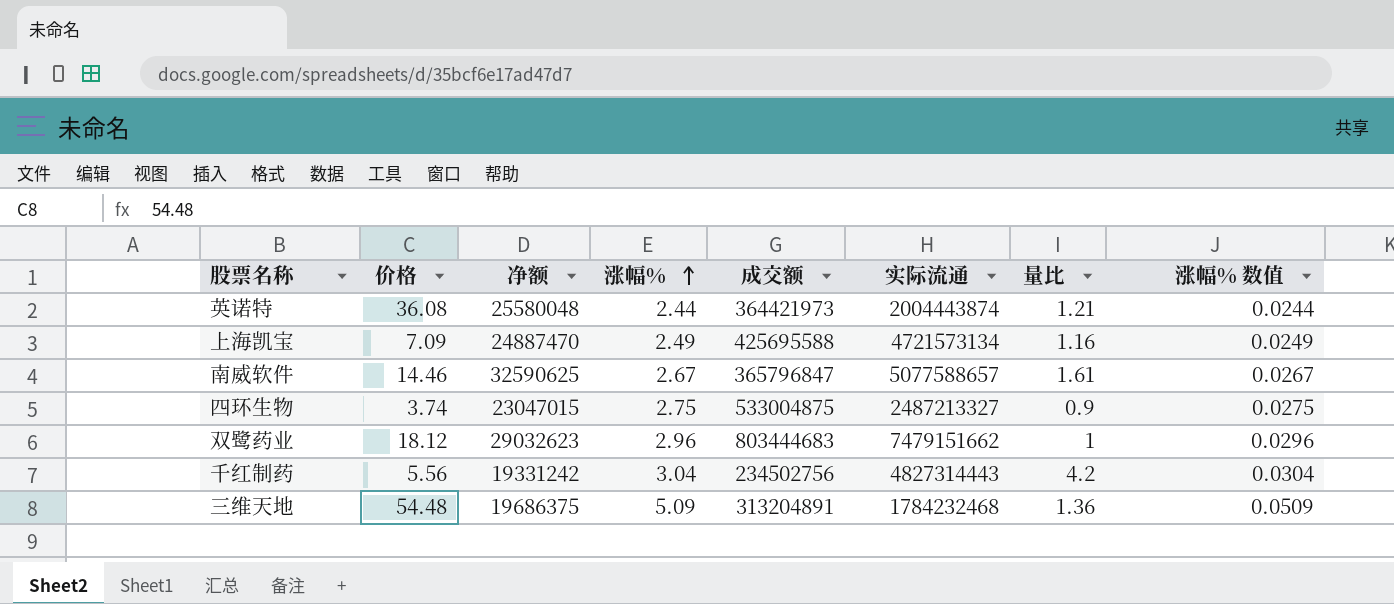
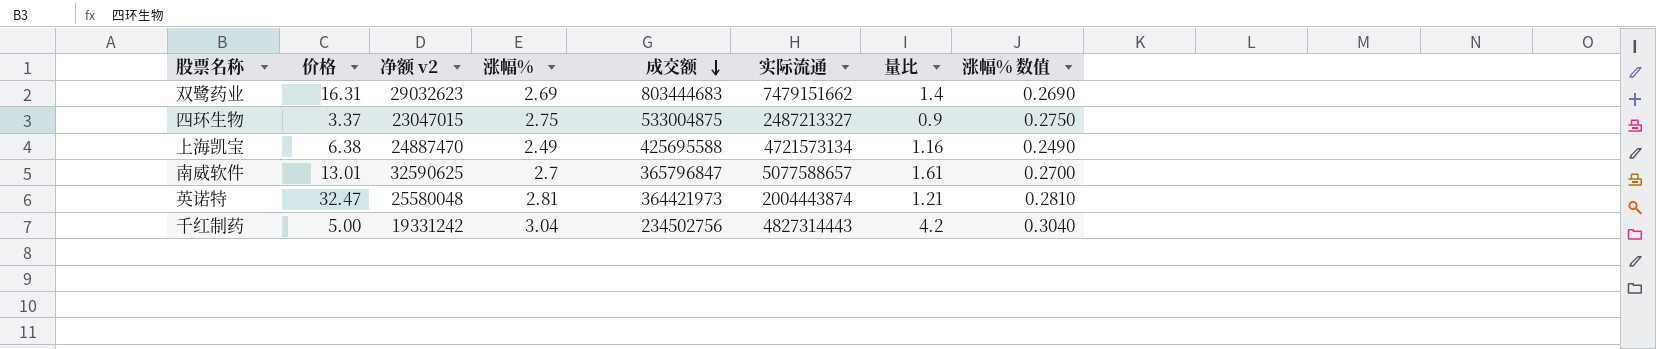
row order: 涨幅% ascending -> 成交额 descending
column name: 净额 -> 净额 v2
column 涨幅% 数值 | formula: [涨幅%] * 0.01 -> [涨幅%] * 0.1
row 三维天地: 54.48 | 19686375 | 5.09 | 313204891 | 1784232468 | 1.36 | 0.0509 -> none
双鹭药业 | 价格: 18.12 -> 16.31
双鹭药业 | 涨幅%: 2.96 -> 2.69
双鹭药业 | 量比: 1 -> 1.4
四环生物 | 价格: 3.74 -> 3.37
上海凯宝 | 价格: 7.09 -> 6.38
南威软件 | 价格: 14.46 -> 13.01
南威软件 | 涨幅%: 2.67 -> 2.7
英诺特 | 价格: 36.08 -> 32.47
英诺特 | 涨幅%: 2.44 -> 2.81
千红制药 | 价格: 5.56 -> 5.00

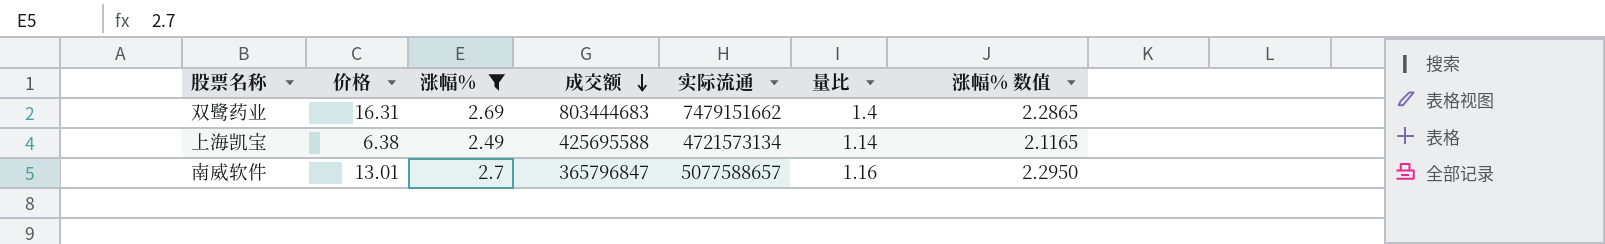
filter: none -> 涨幅% <= 2.7
column 净额 v2 | position: 3 -> none
column 涨幅% 数值 | formula: [涨幅%] * 0.1 -> [涨幅%] * 0.85
上海凯宝 | 量比: 1.16 -> 1.14
南威软件 | 量比: 1.61 -> 1.16

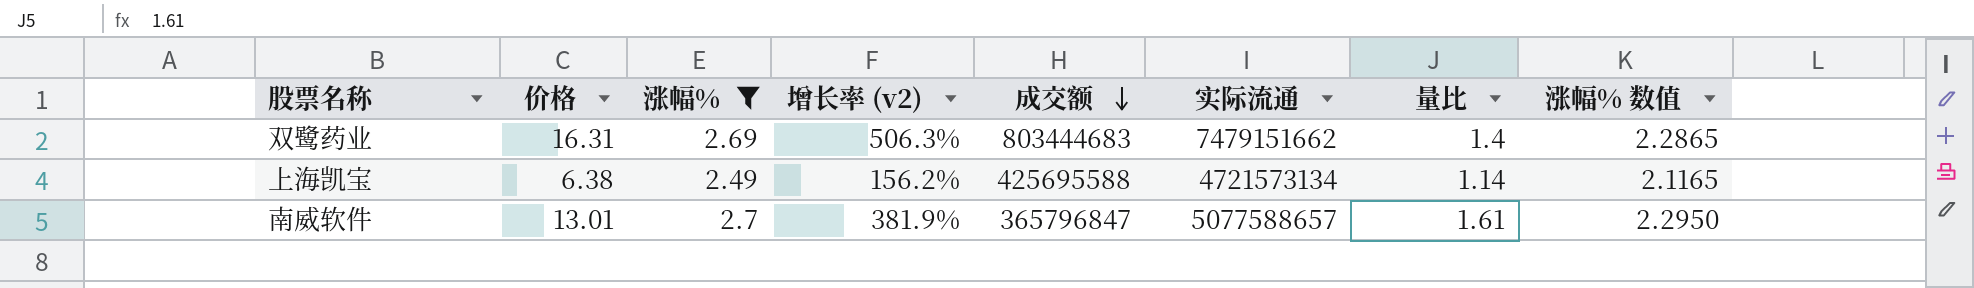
column 增长率 (v2) | formula: none -> ([价格] - [涨幅%]) / [涨幅%]
南威软件 | 量比: 1.16 -> 1.61

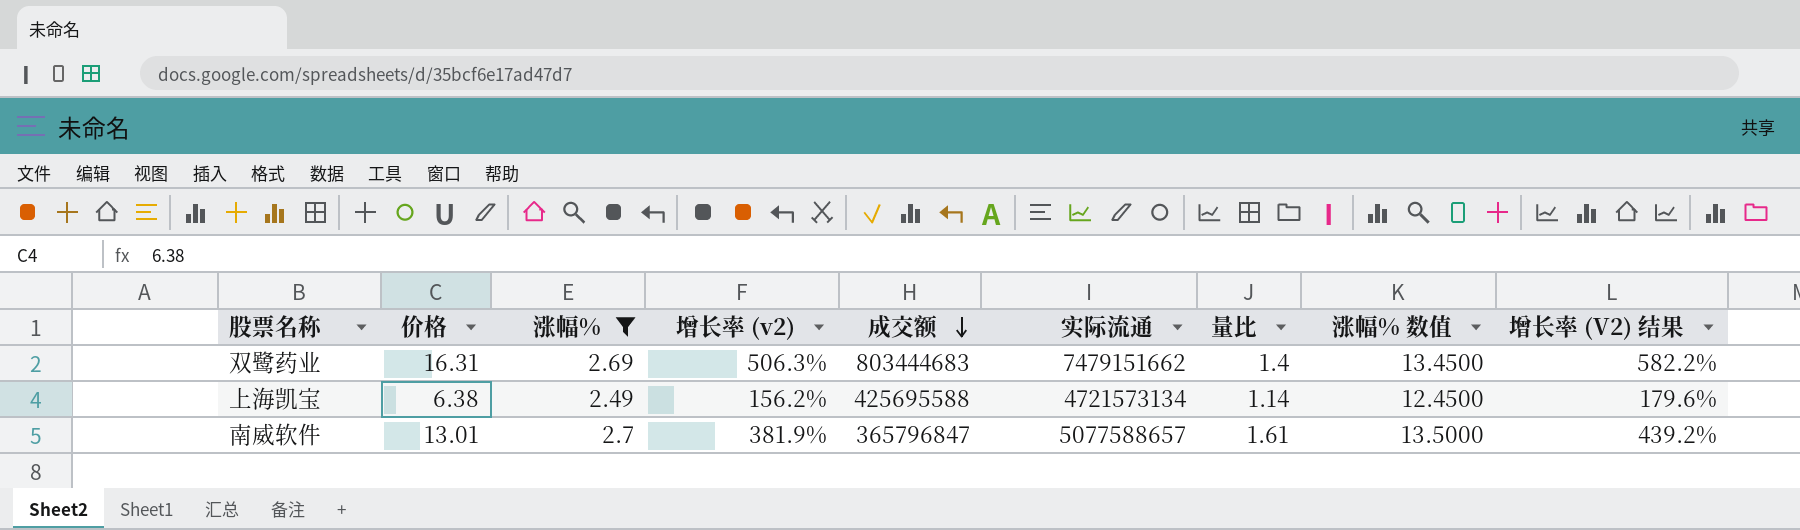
column 涨幅% 数值 | formula: [涨幅%] * 0.85 -> [涨幅%] * 5
column 增长率 (V2) 结果 | formula: none -> [增长率 (v2)] * 1.15

